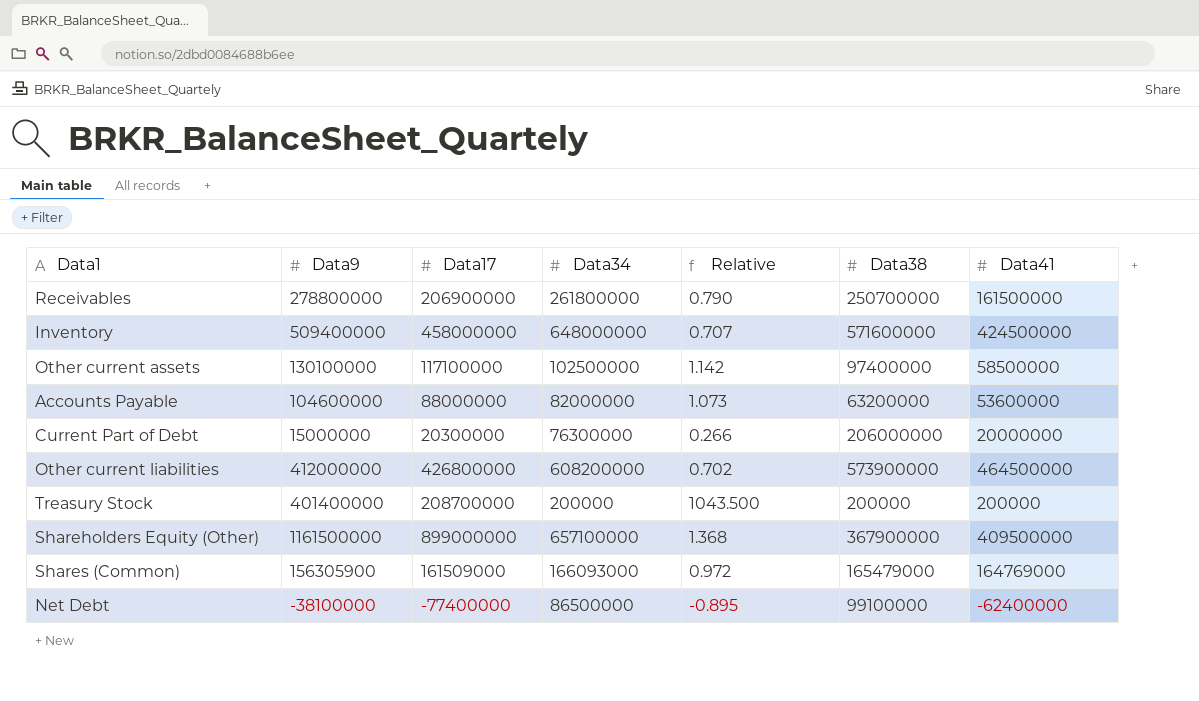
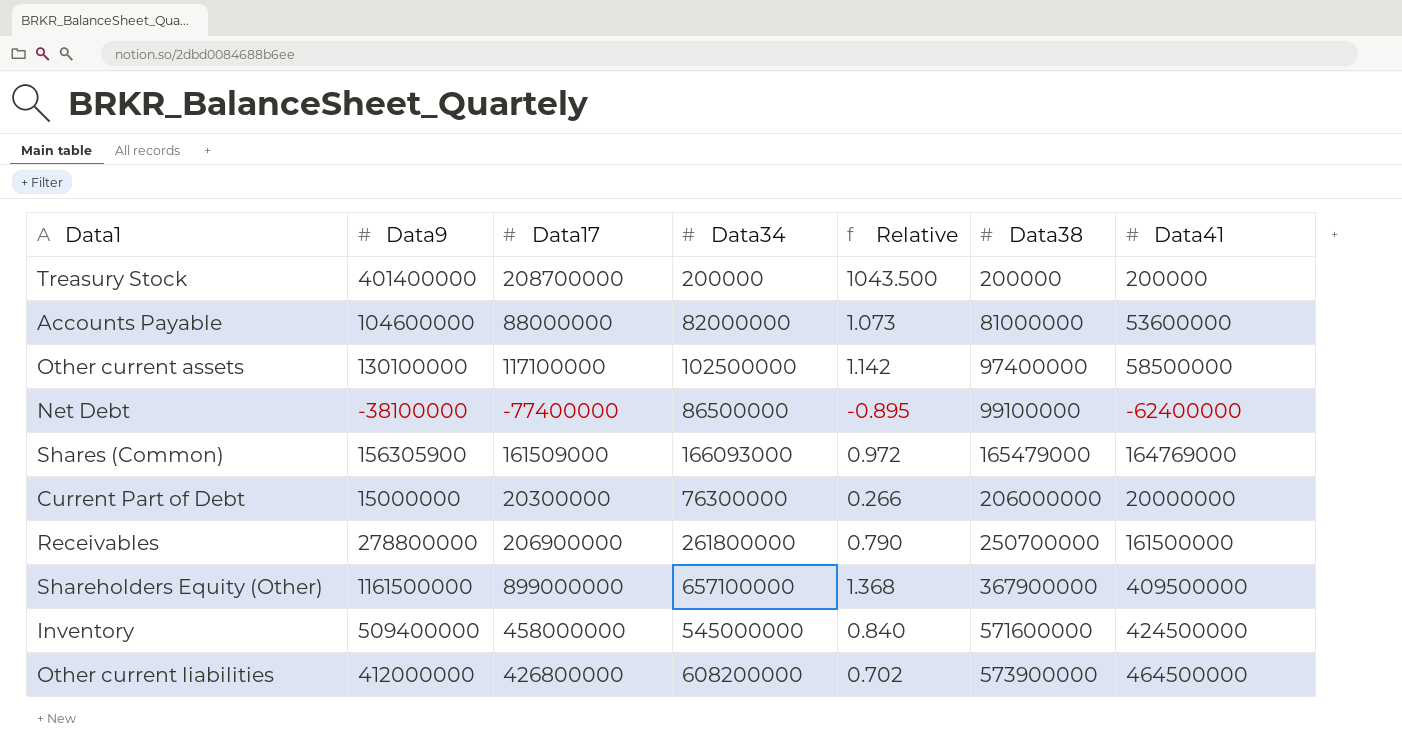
row order: none -> Data38 ascending
Accounts Payable | Data38: 63200000 -> 81000000
Inventory | Data34: 648000000 -> 545000000
Inventory | Relative: 0.707 -> 0.840

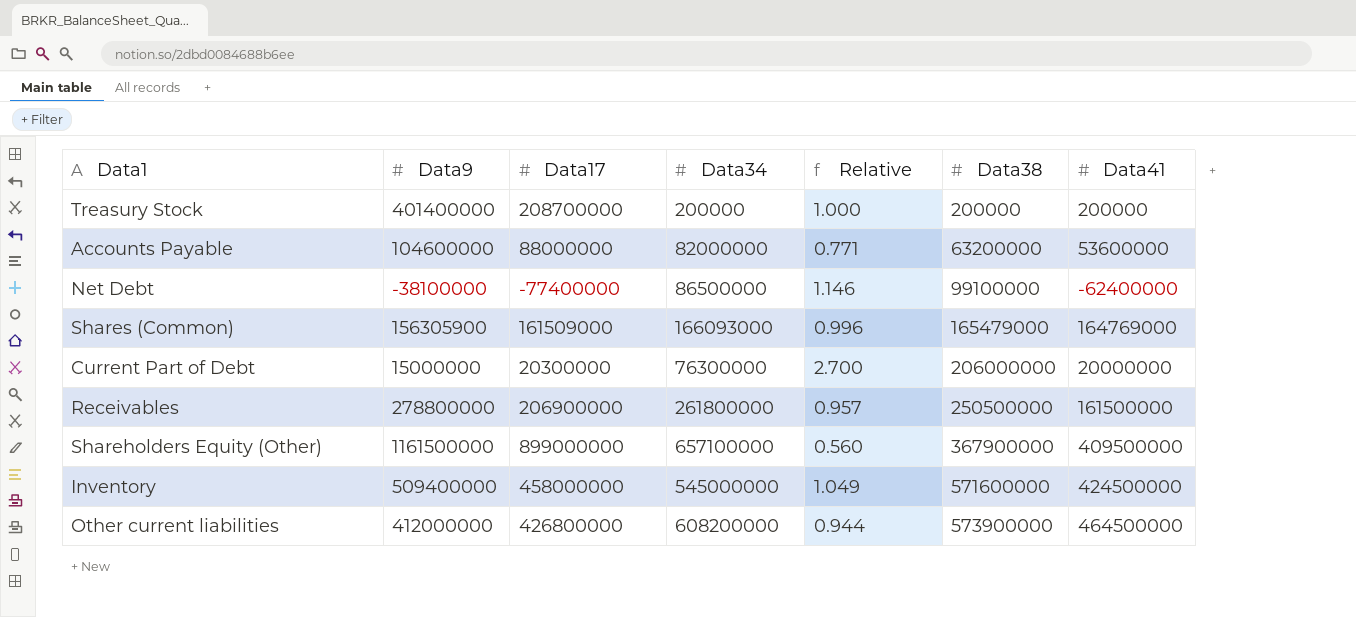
column Relative | formula: [Data17] / [Data34] -> [Data38] / [Data34]
row Other current assets: 130100000 | 117100000 | 102500000 | 1.142 | 97400000 | 58500000 -> none
Accounts Payable | Data38: 81000000 -> 63200000
Receivables | Data38: 250700000 -> 250500000

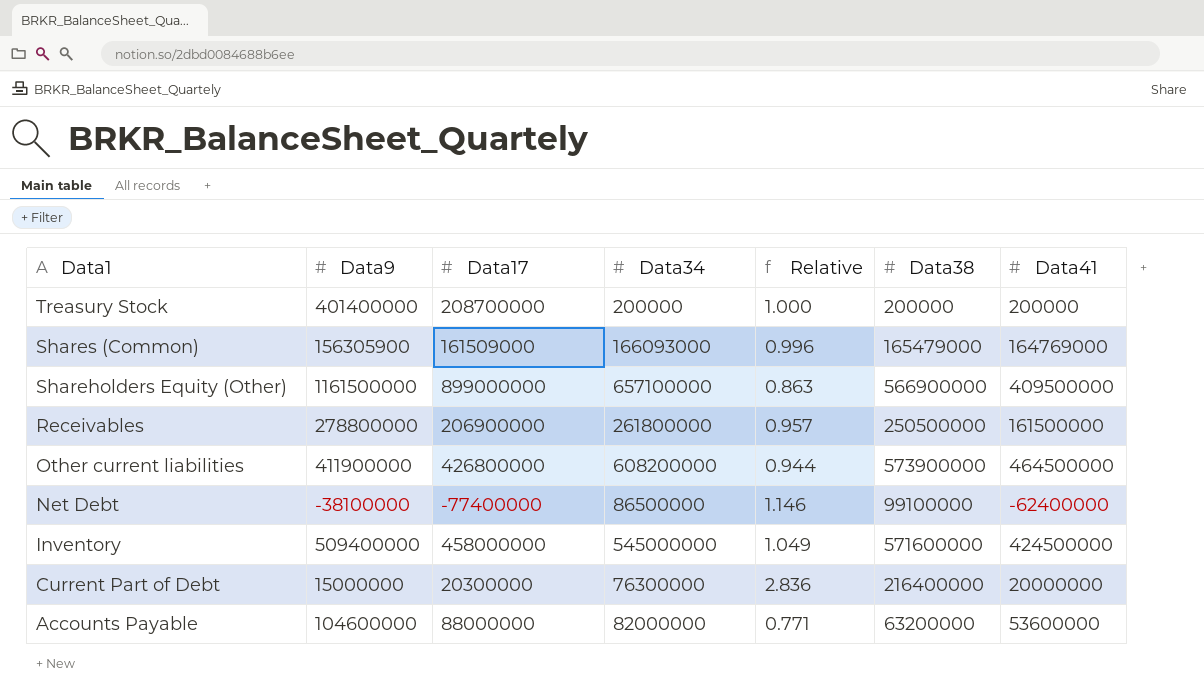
row order: Data38 ascending -> Data1 descending
Shareholders Equity (Other) | Relative: 0.560 -> 0.863
Shareholders Equity (Other) | Data38: 367900000 -> 566900000
Other current liabilities | Data9: 412000000 -> 411900000
Current Part of Debt | Relative: 2.700 -> 2.836
Current Part of Debt | Data38: 206000000 -> 216400000

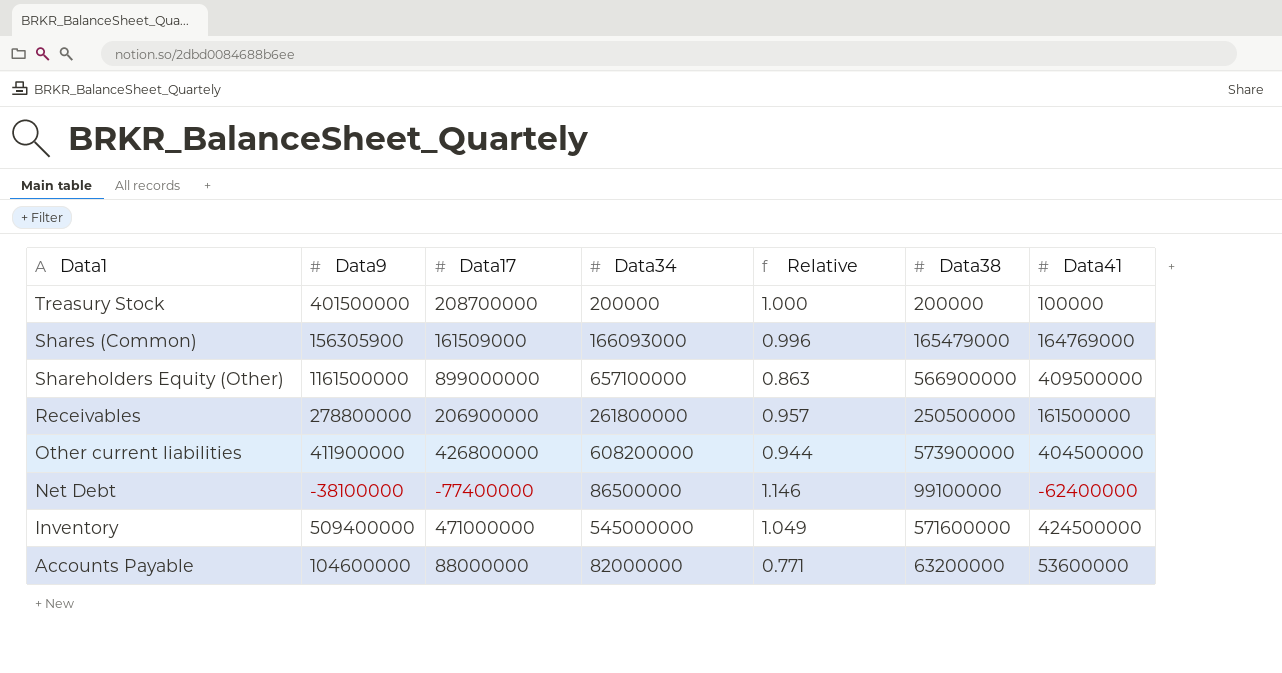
row Current Part of Debt: 15000000 | 20300000 | 76300000 | 2.836 | 216400000 | 20000000 -> none
Treasury Stock | Data9: 401400000 -> 401500000
Treasury Stock | Data41: 200000 -> 100000
Other current liabilities | Data41: 464500000 -> 404500000
Inventory | Data17: 458000000 -> 471000000

